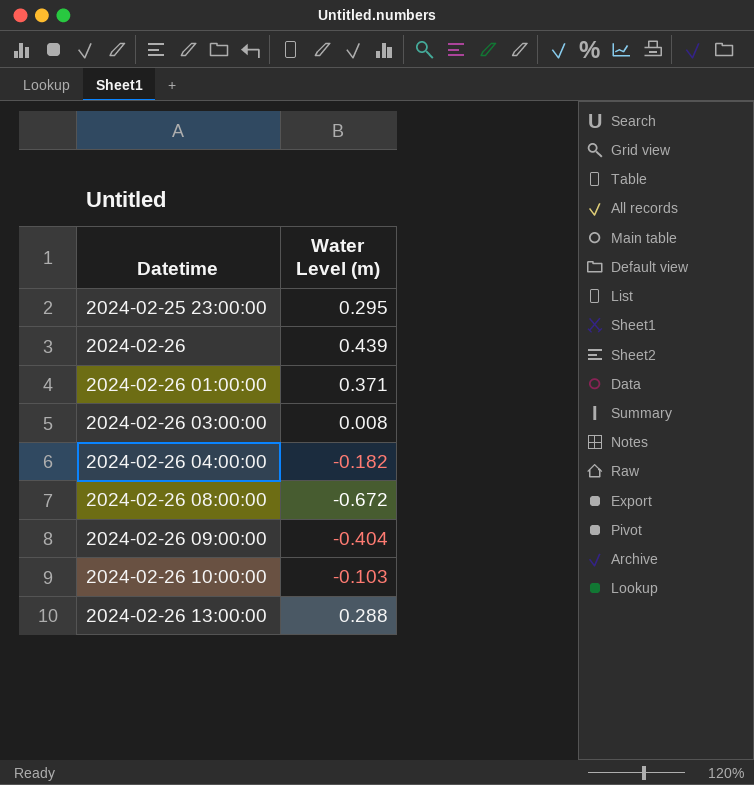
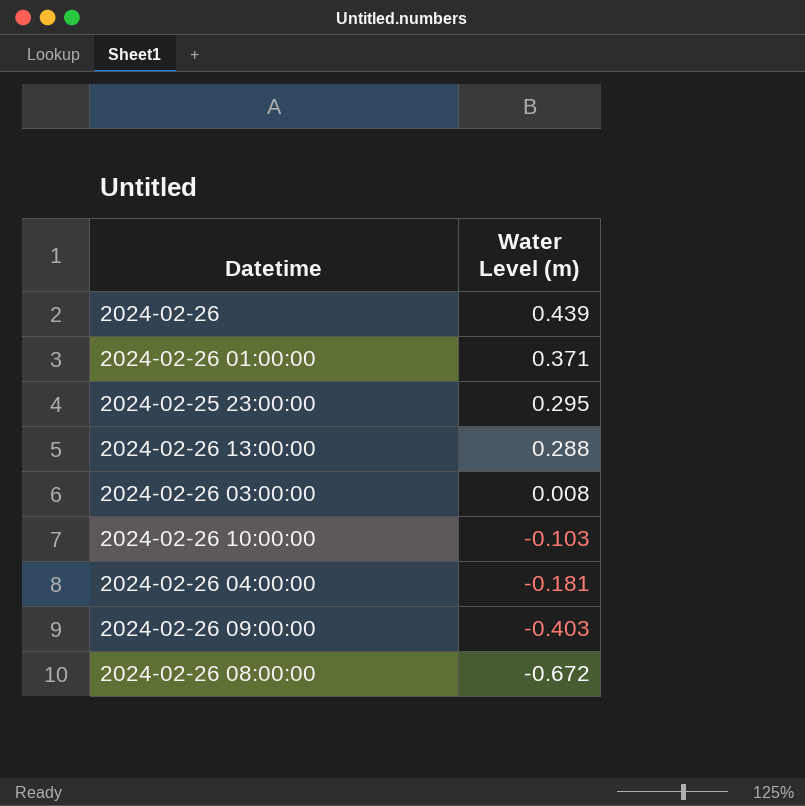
row order: Datetime ascending -> Water Level (m) descending
2024-02-26 04:00:00 | Water Level (m): -0.182 -> -0.181
2024-02-26 09:00:00 | Water Level (m): -0.404 -> -0.403

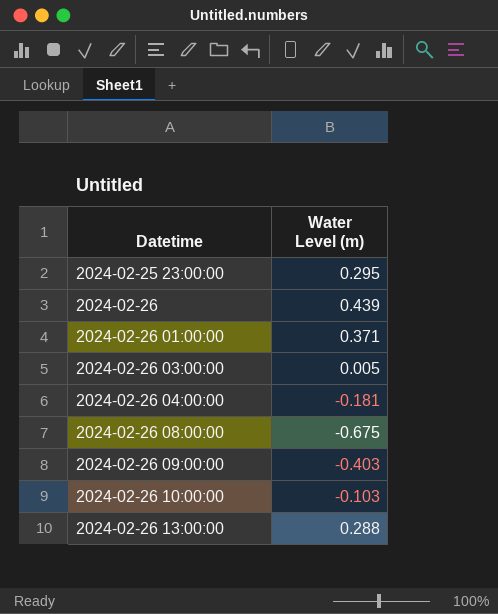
row order: Water Level (m) descending -> Datetime ascending
2024-02-26 03:00:00 | Water Level (m): 0.008 -> 0.005
2024-02-26 08:00:00 | Water Level (m): -0.672 -> -0.675

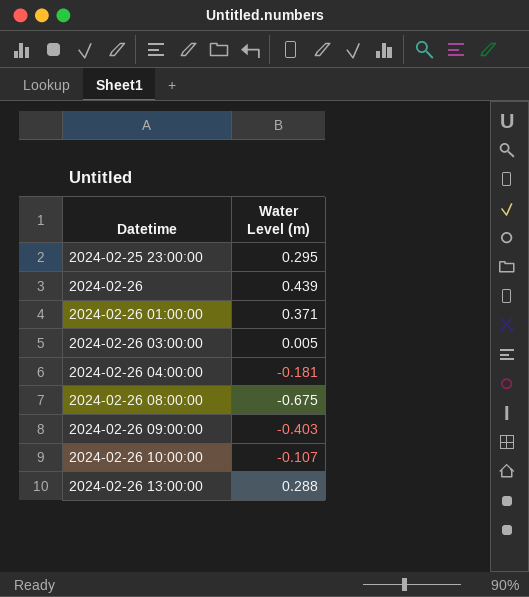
2024-02-26 10:00:00 | Water Level (m): -0.103 -> -0.107

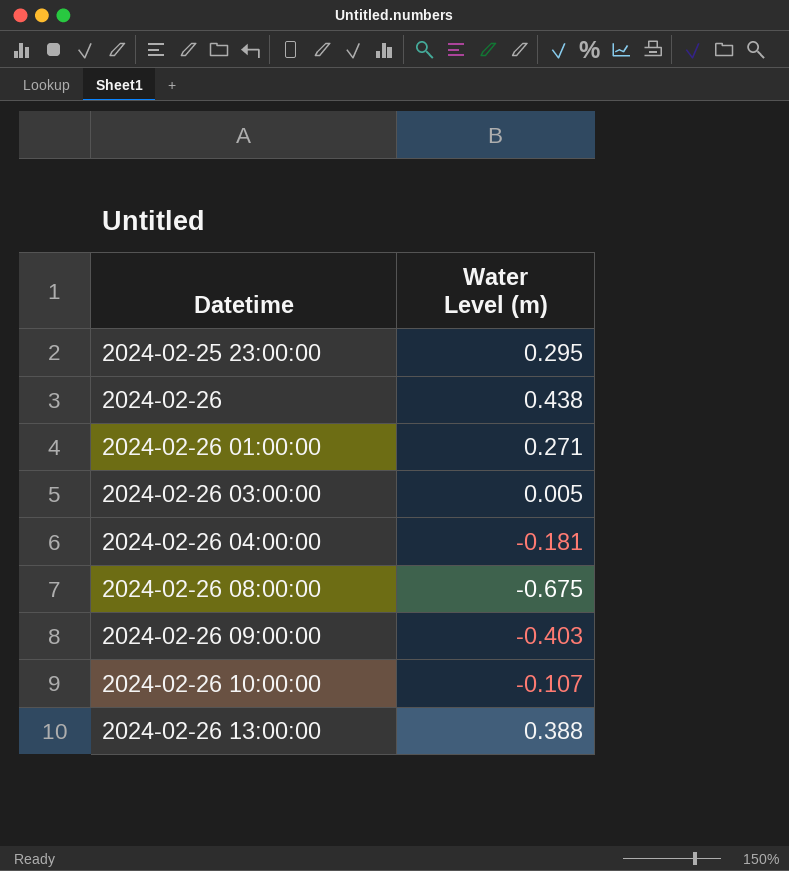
2024-02-26 | Water Level (m): 0.439 -> 0.438
2024-02-26 01:00:00 | Water Level (m): 0.371 -> 0.271
2024-02-26 13:00:00 | Water Level (m): 0.288 -> 0.388

